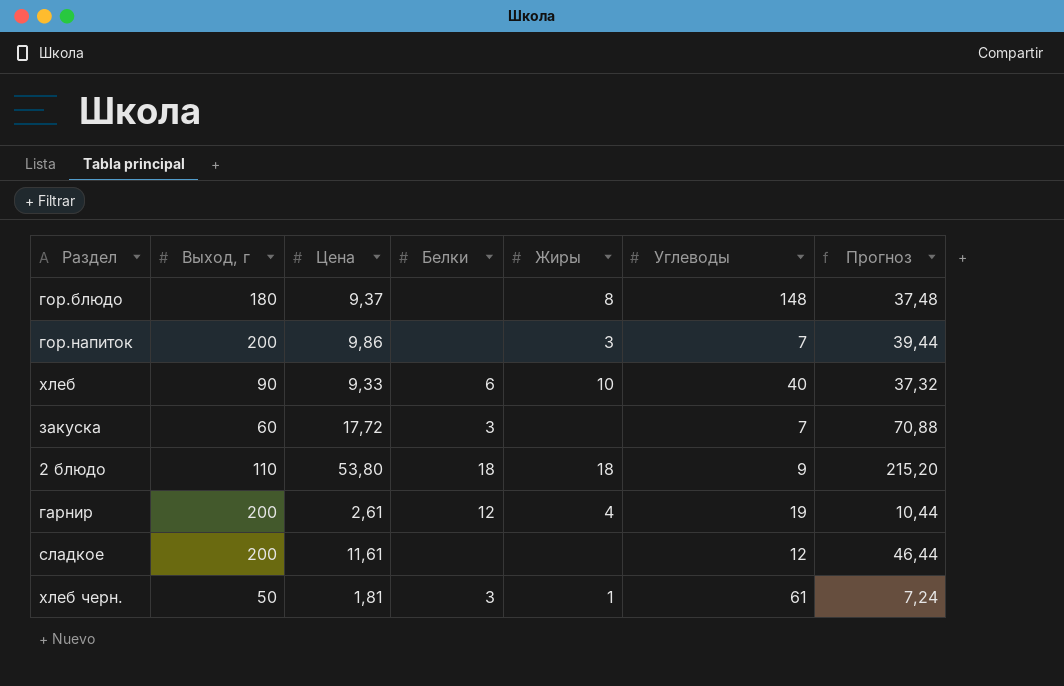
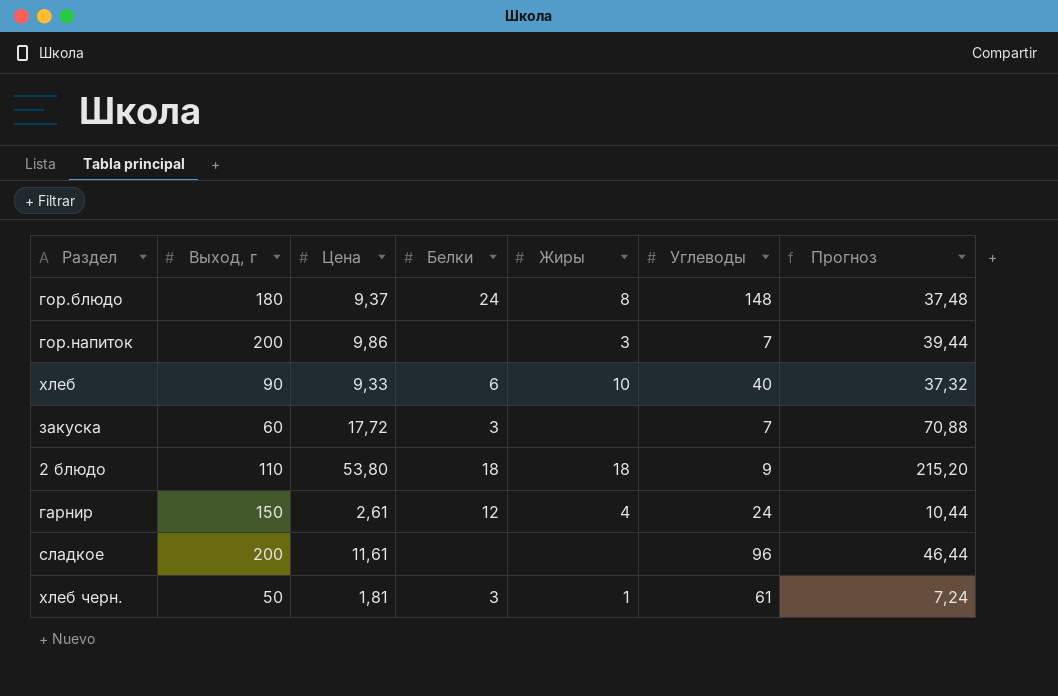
гор.блюдо | Белки: none -> 24
гарнир | Выход, г: 200 -> 150
гарнир | Углеводы: 19 -> 24
сладкое | Углеводы: 12 -> 96

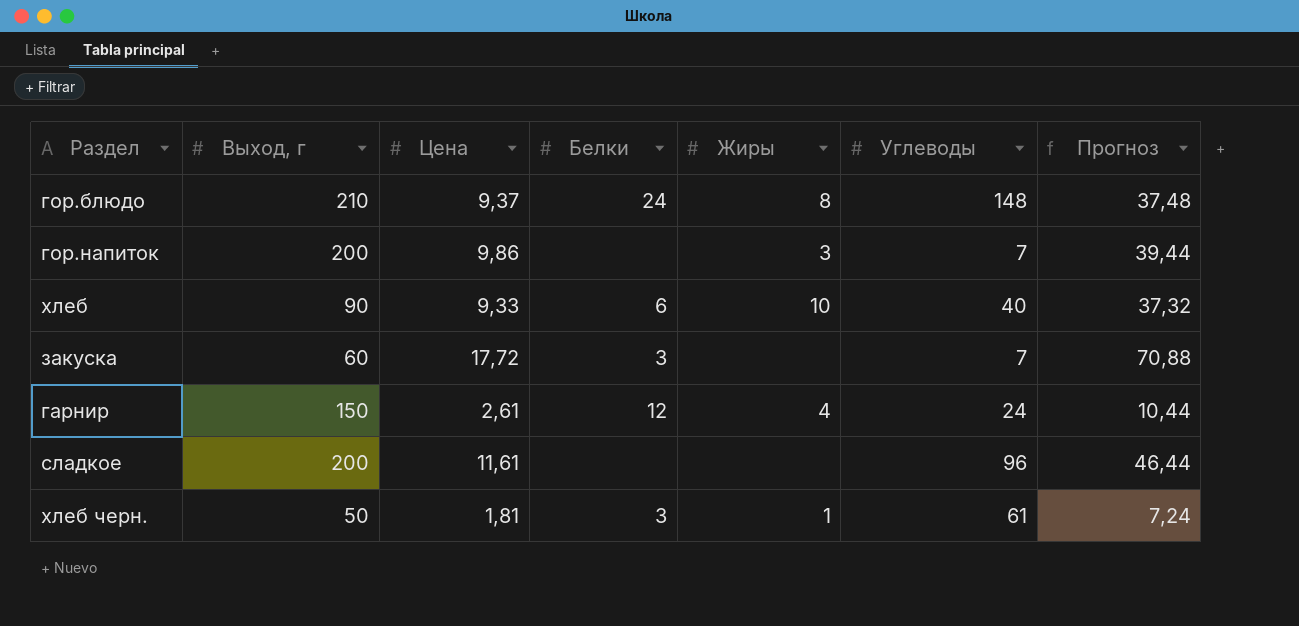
row 2 блюдо: 110 | 53,80 | 18 | 18 | 9 | 215,20 -> none
гор.блюдо | Выход, г: 180 -> 210

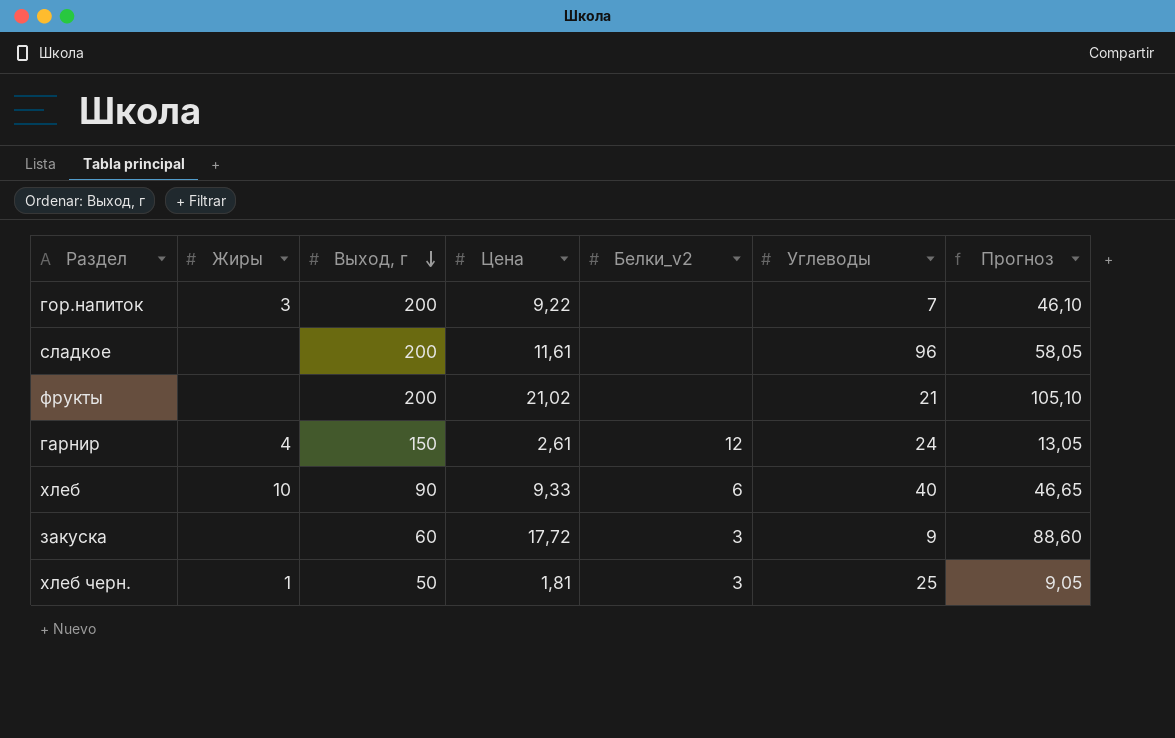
row order: none -> Выход, г descending
column Жиры | position: 5 -> 2
column name: Белки -> Белки_v2
column Прогноз | formula: [Цена] * 4 -> [Цена] * 5
row гор.блюдо: 210 | 9,37 | 24 | 8 | 148 | 37,48 -> none
гор.напиток | Цена: 9,86 -> 9,22
row фрукты: none -> none | 200 | 21,02 | none | 21 | 105,10
закуска | Углеводы: 7 -> 9
хлеб черн. | Углеводы: 61 -> 25

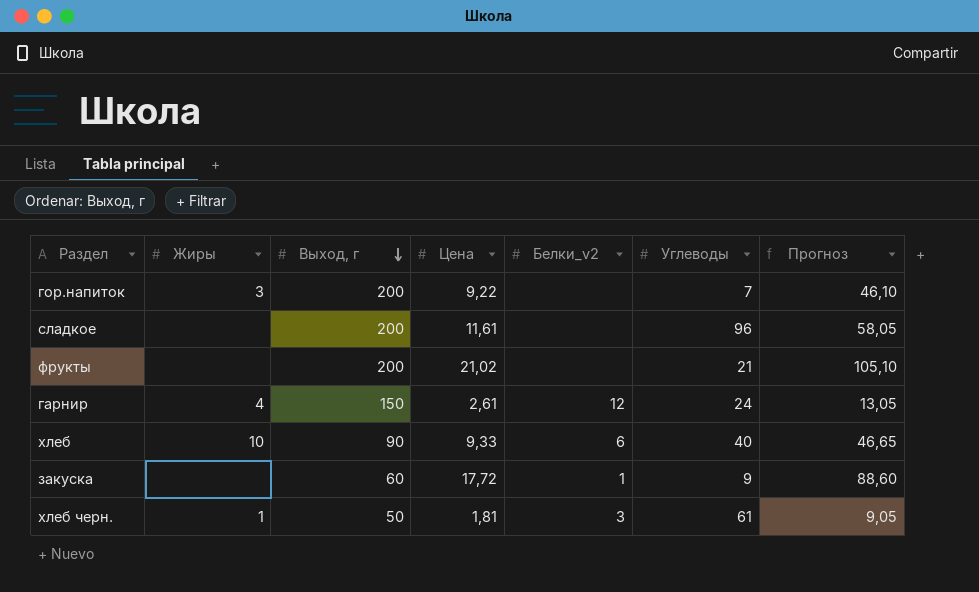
закуска | Белки_v2: 3 -> 1
хлеб черн. | Углеводы: 25 -> 61

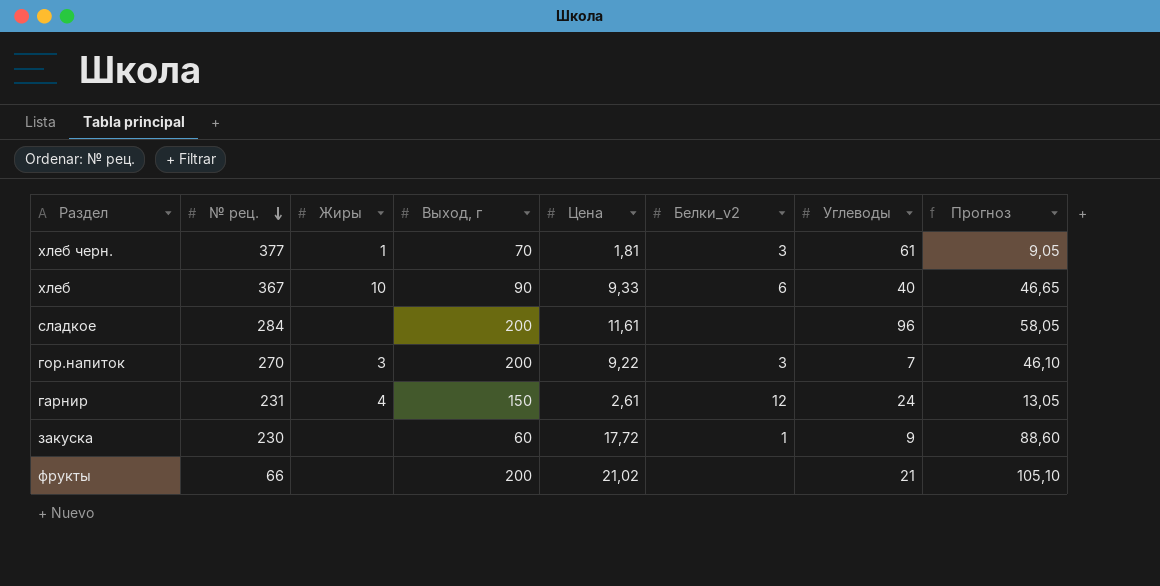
row order: Выход, г descending -> № рец. descending
column № рец. | position: none -> 2
хлеб черн. | Выход, г: 50 -> 70
гор.напиток | Белки_v2: none -> 3

